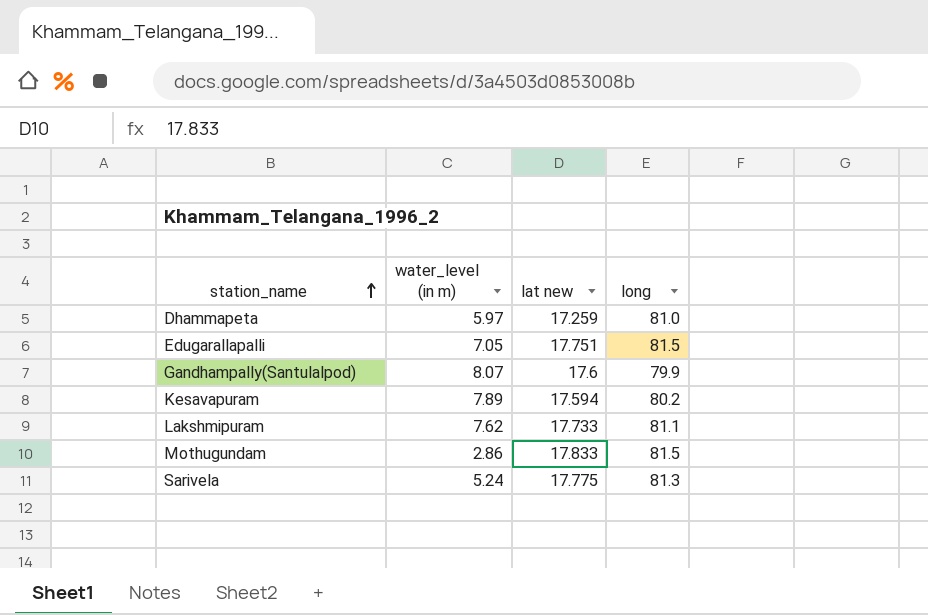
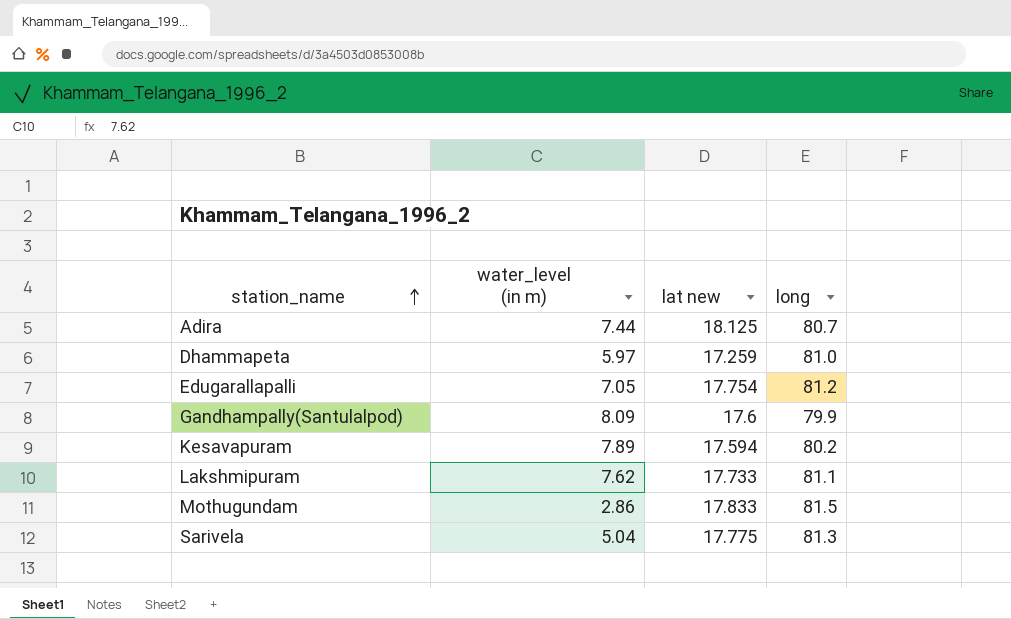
row Adira: none -> 7.44 | 18.125 | 80.7
Edugarallapalli | lat new: 17.751 -> 17.754
Edugarallapalli | long: 81.5 -> 81.2
Gandhampally(Santulalpod) | water_level (in m): 8.07 -> 8.09
Sarivela | water_level (in m): 5.24 -> 5.04

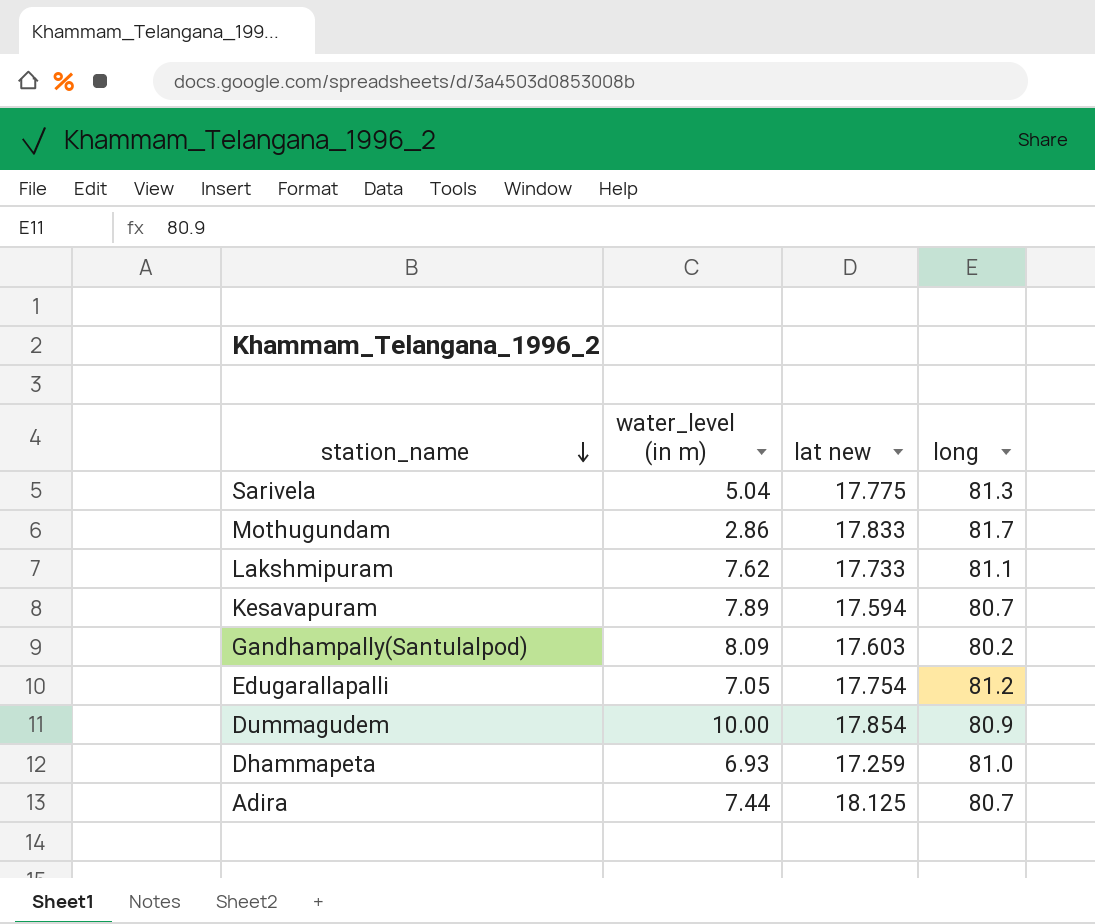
row order: station_name ascending -> station_name descending
Mothugundam | long: 81.5 -> 81.7
Kesavapuram | long: 80.2 -> 80.7
Gandhampally(Santulalpod) | lat new: 17.6 -> 17.603
Gandhampally(Santulalpod) | long: 79.9 -> 80.2
row Dummagudem: none -> 10.00 | 17.854 | 80.9
Dhammapeta | water_level (in m): 5.97 -> 6.93

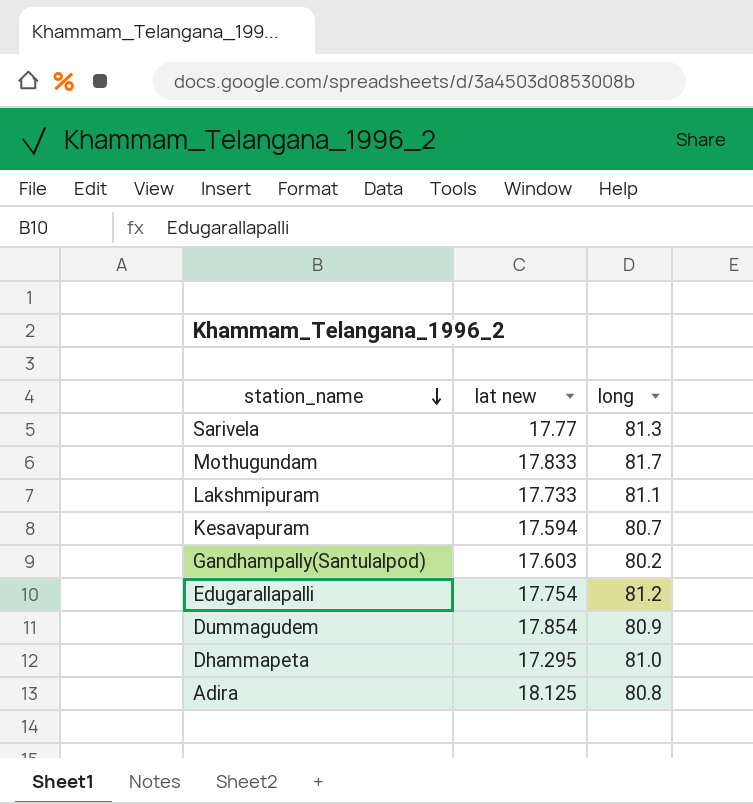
column water_level (in m) | position: 2 -> none
Sarivela | lat new: 17.775 -> 17.77
Dhammapeta | lat new: 17.259 -> 17.295
Adira | long: 80.7 -> 80.8

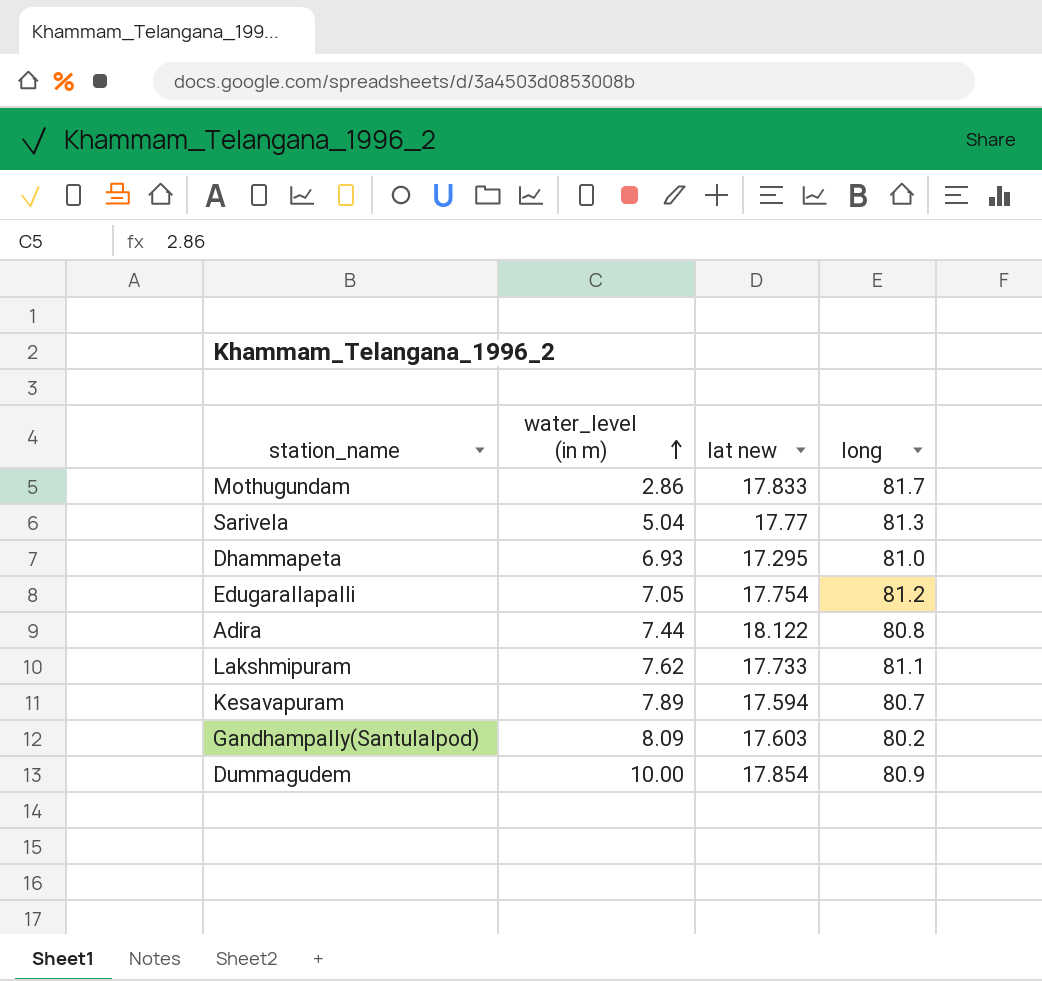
row order: station_name descending -> water_level (in m) ascending
column water_level (in m) | position: none -> 2
Adira | lat new: 18.125 -> 18.122

